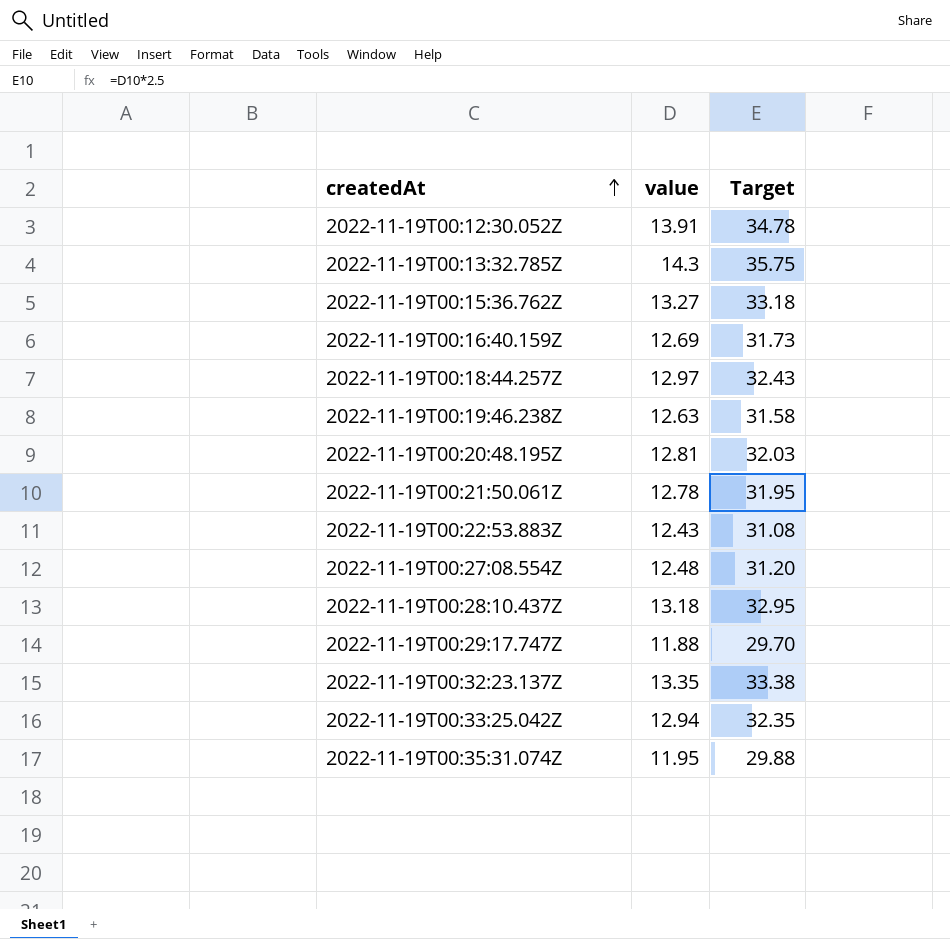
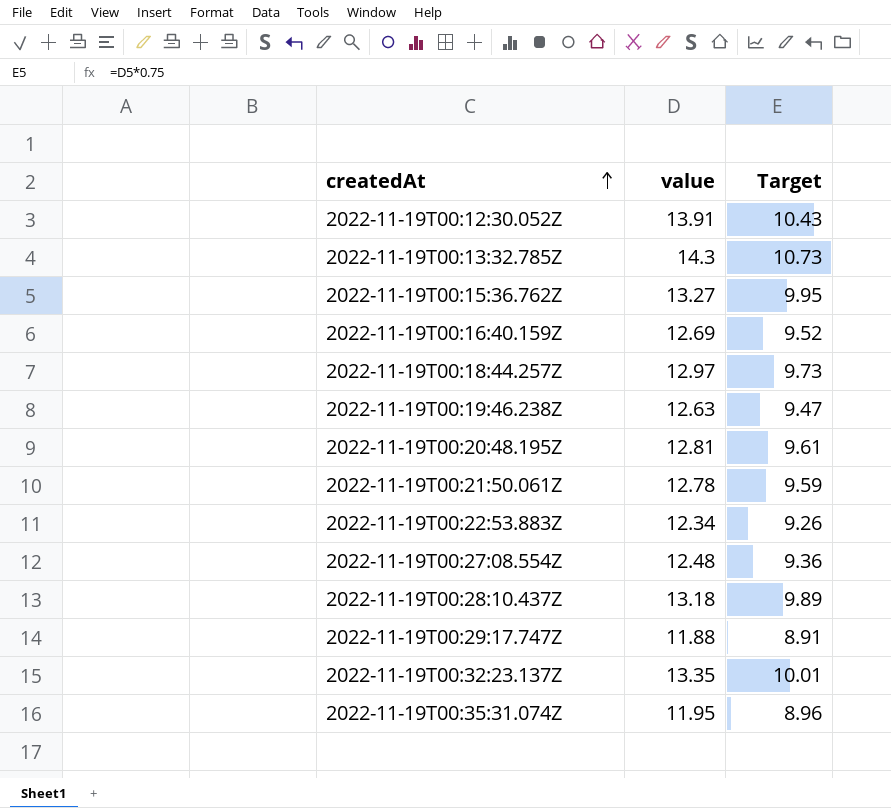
column Target | formula: [value] * 2.5 -> [value] * 0.75
row 2022-11-19T00:33:25.042Z: 12.94 | 32.35 -> none
2022-11-19T00:22:53.883Z | value: 12.43 -> 12.34

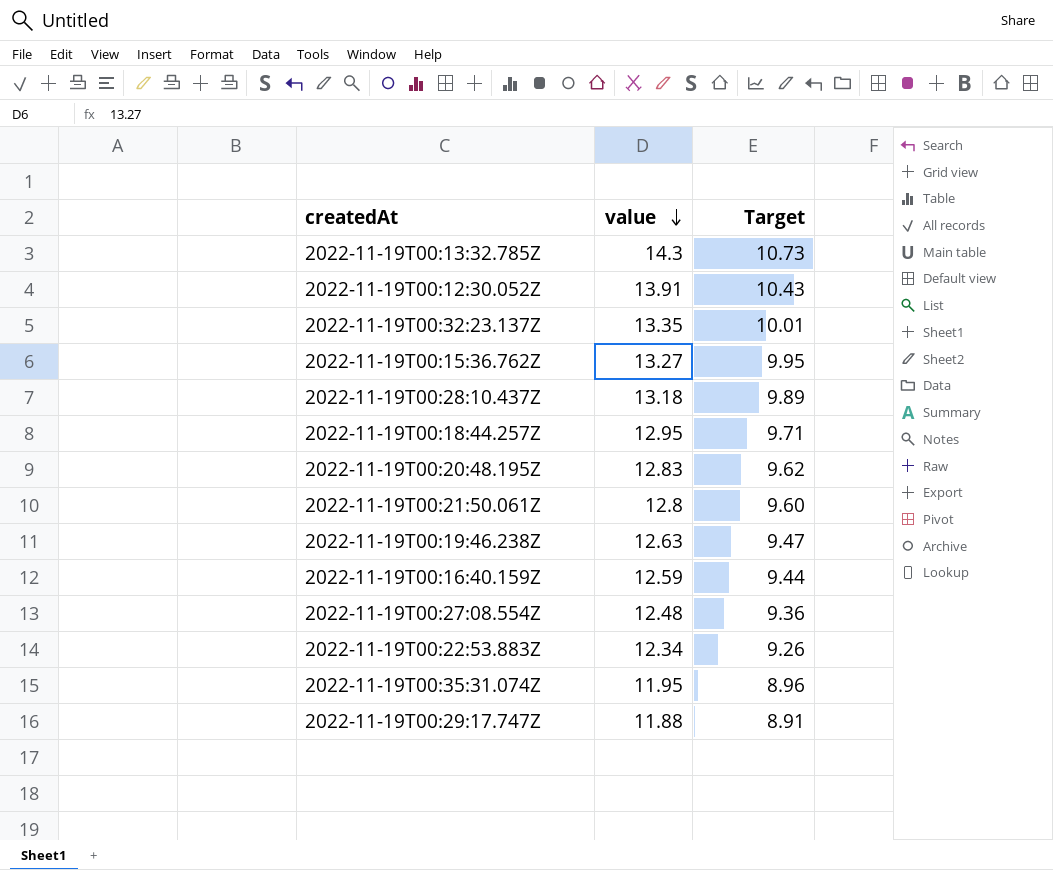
row order: createdAt ascending -> value descending
2022-11-19T00:18:44.257Z | value: 12.97 -> 12.95
2022-11-19T00:18:44.257Z | Target: 9.73 -> 9.71
2022-11-19T00:20:48.195Z | value: 12.81 -> 12.83
2022-11-19T00:20:48.195Z | Target: 9.61 -> 9.62
2022-11-19T00:21:50.061Z | value: 12.78 -> 12.8
2022-11-19T00:21:50.061Z | Target: 9.59 -> 9.60
2022-11-19T00:16:40.159Z | value: 12.69 -> 12.59
2022-11-19T00:16:40.159Z | Target: 9.52 -> 9.44

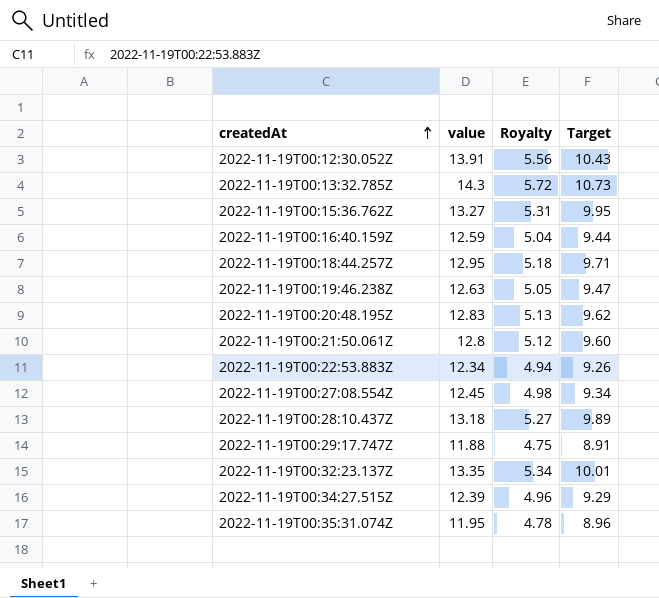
row order: value descending -> createdAt ascending
column Royalty | formula: none -> [value] * 0.4
2022-11-19T00:27:08.554Z | value: 12.48 -> 12.45
2022-11-19T00:27:08.554Z | Target: 9.36 -> 9.34
row 2022-11-19T00:34:27.515Z: none -> 12.39 | 4.96 | 9.29

